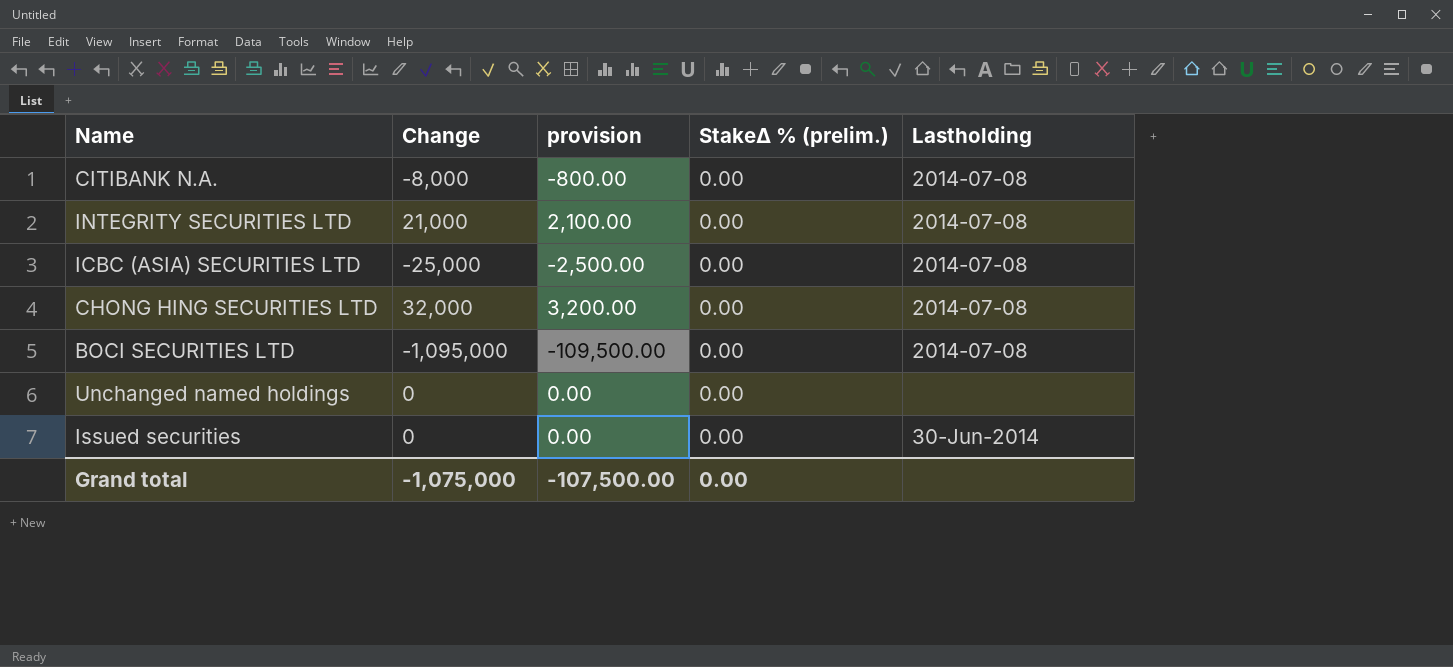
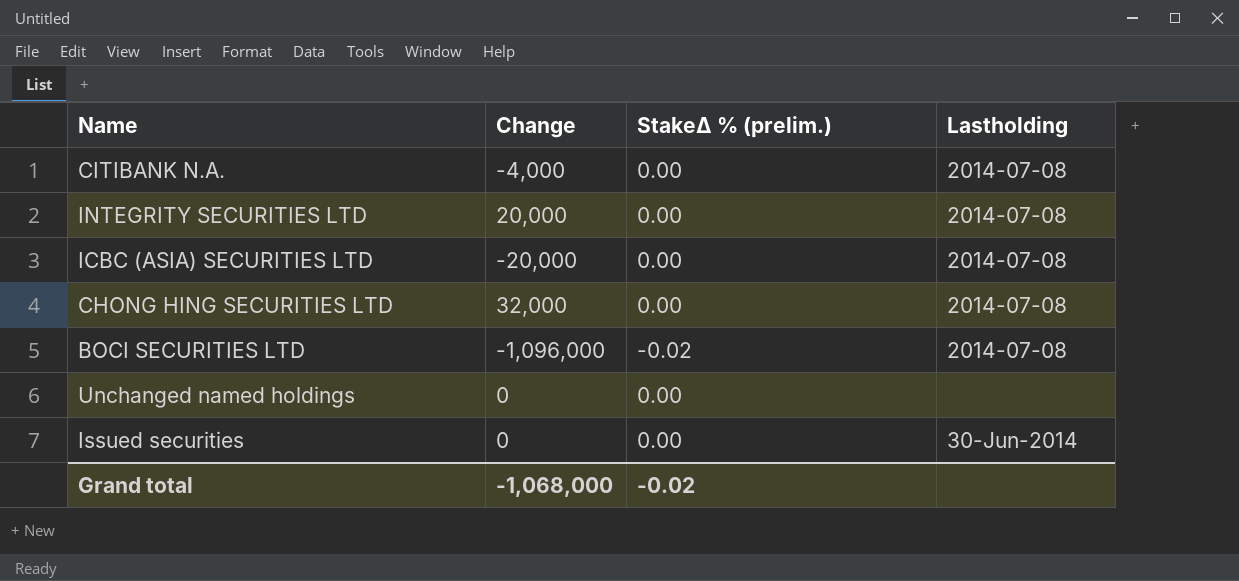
column provision | formula: [Change] * 0.1 -> none
CITIBANK N.A. | Change: -8,000 -> -4,000
INTEGRITY SECURITIES LTD | Change: 21,000 -> 20,000
ICBC (ASIA) SECURITIES LTD | Change: -25,000 -> -20,000
BOCI SECURITIES LTD | Change: -1,095,000 -> -1,096,000
BOCI SECURITIES LTD | StakeΔ % (prelim.): 0.00 -> -0.02
Grand total | Change: -1,075,000 -> -1,068,000
Grand total | StakeΔ % (prelim.): 0.00 -> -0.02

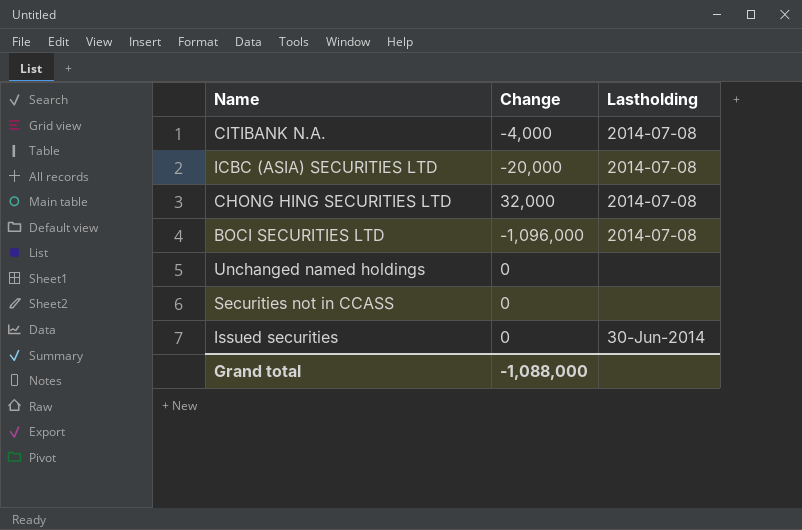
column StakeΔ % (prelim.) | position: 3 -> none
row INTEGRITY SECURITIES LTD: 20,000 | 0.00 | 2014-07-08 -> none
row Securities not in CCASS: none -> 0 | none
Grand total | Change: -1,068,000 -> -1,088,000

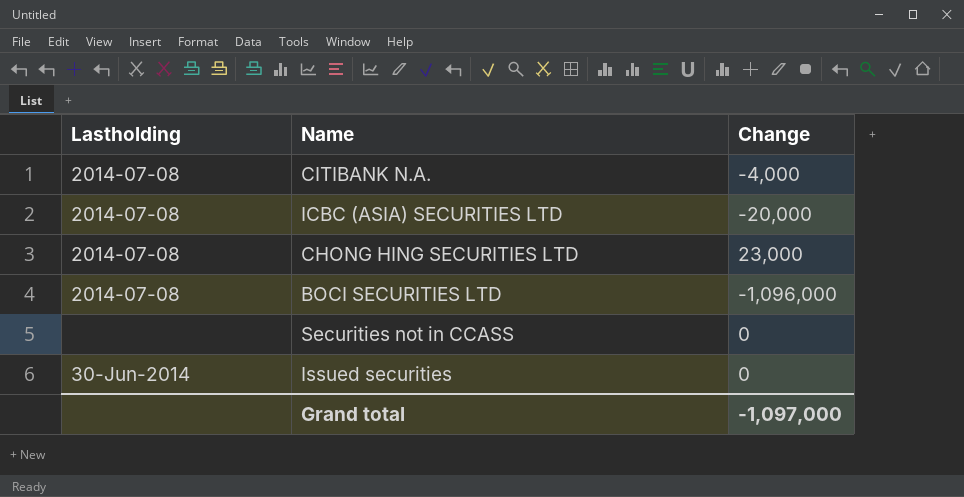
column Lastholding | position: 3 -> 1
row Unchanged named holdings: 0 | none -> none
CHONG HING SECURITIES LTD | Change: 32,000 -> 23,000
Grand total | Change: -1,088,000 -> -1,097,000

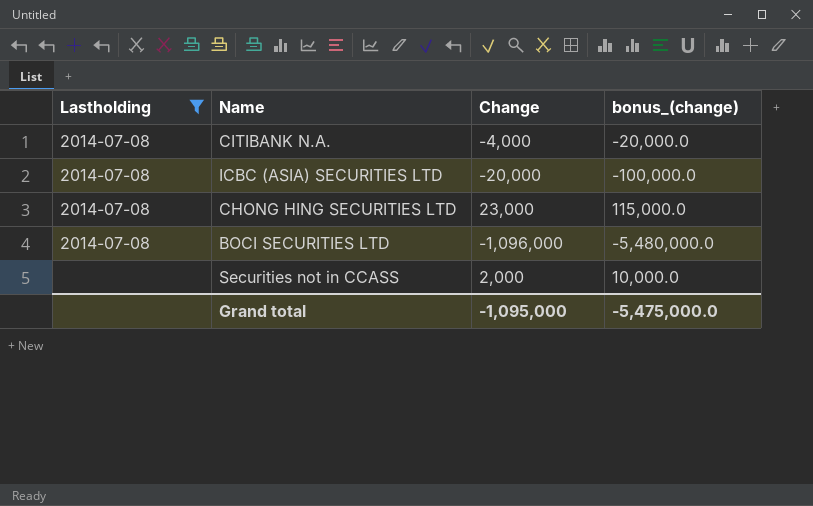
filter: none -> Lastholding != 30-Jun-2014
column bonus_(change) | formula: none -> [Change] * 5
Securities not in CCASS | Change: 0 -> 2,000
Grand total | Change: -1,097,000 -> -1,095,000

